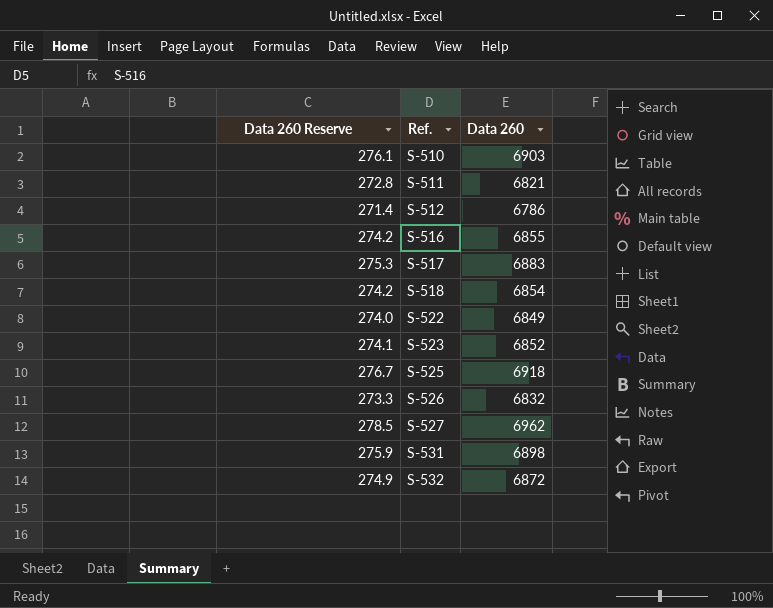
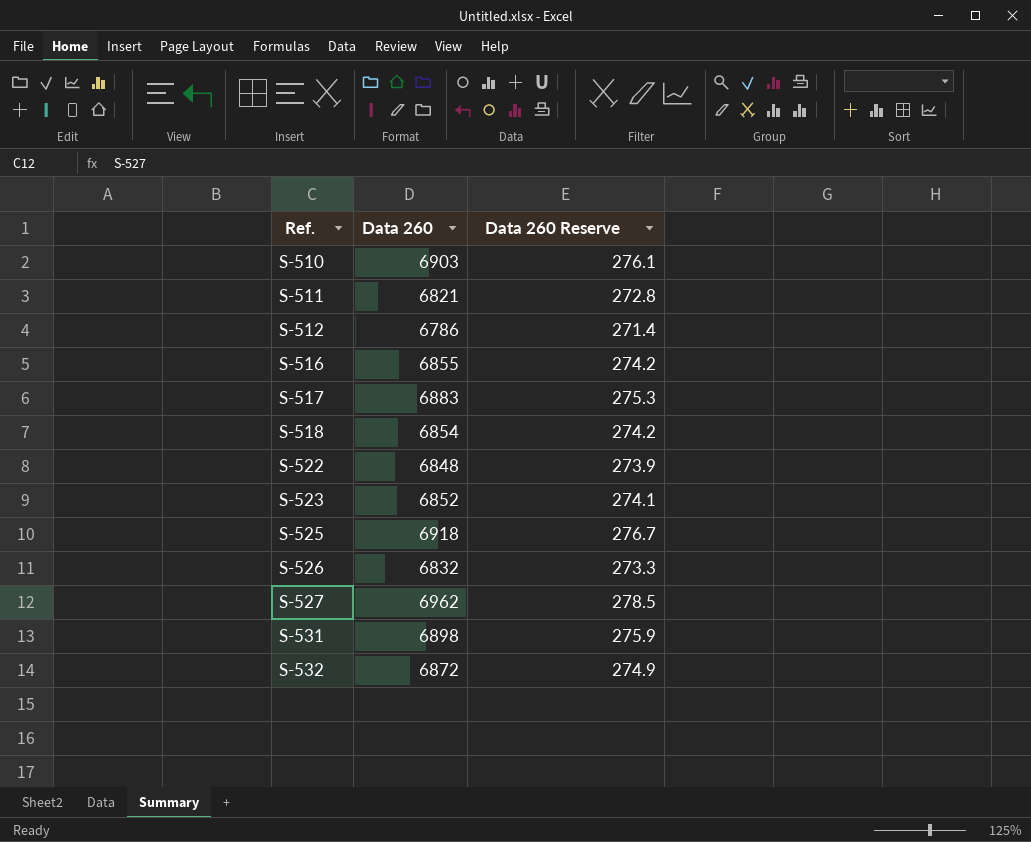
column Data 260 Reserve | position: 1 -> 3
S-522 | Data 260: 6849 -> 6848
S-522 | Data 260 Reserve: 274.0 -> 273.9

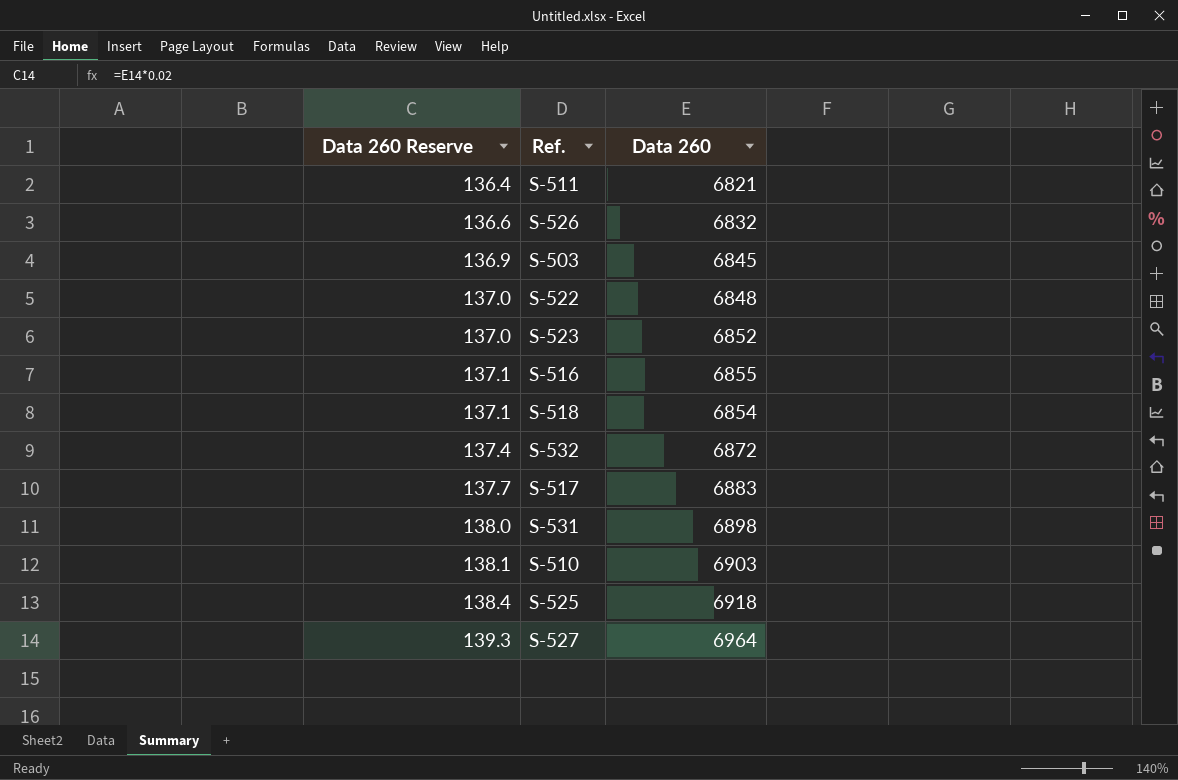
row order: Ref. ascending -> Data 260 Reserve ascending
column Data 260 Reserve | formula: [Data 260] * 0.04 -> [Data 260] * 0.02
column Data 260 Reserve | position: 3 -> 1
row S-512: 6786 | 271.4 -> none
row S-503: none -> 136.9 | 6845
S-527 | Data 260: 6962 -> 6964

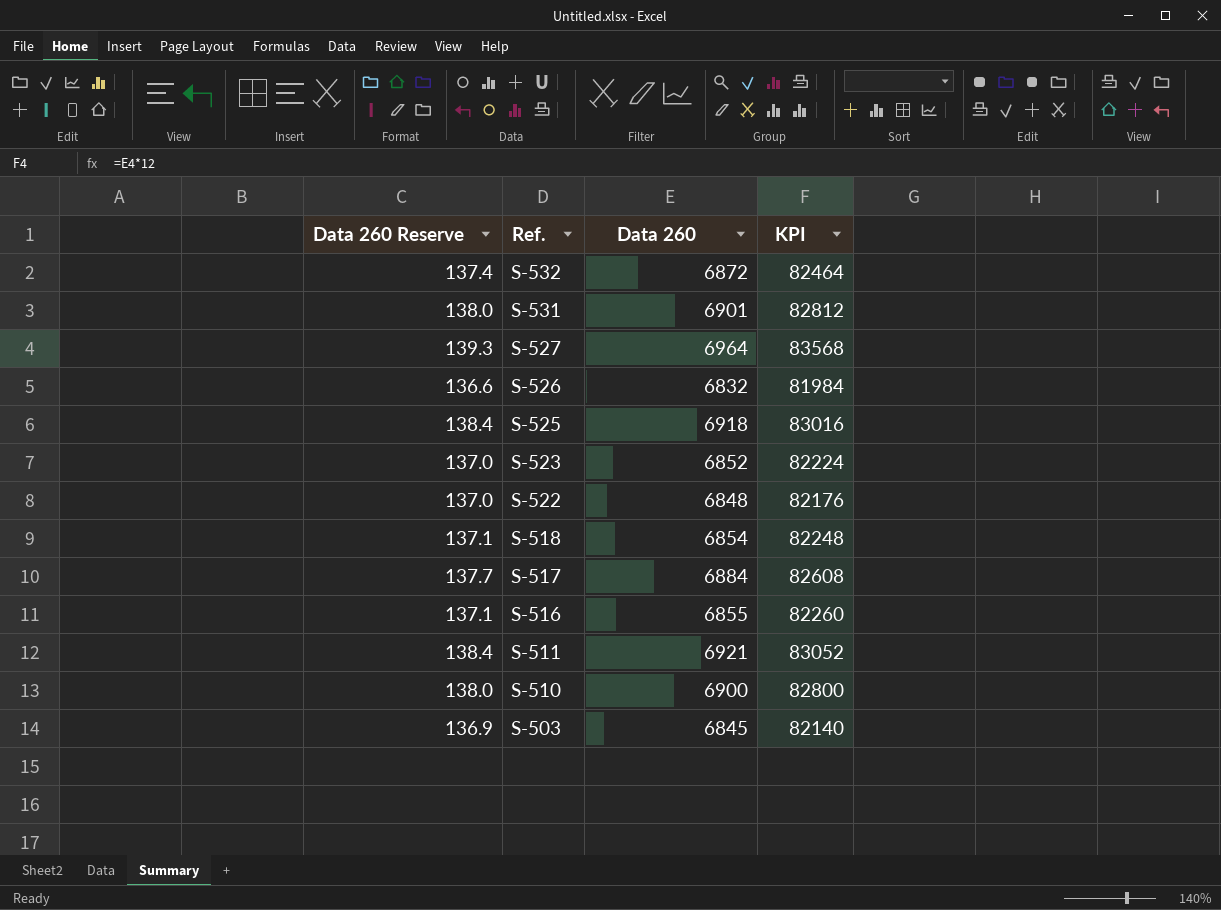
row order: Data 260 Reserve ascending -> Ref. descending
column KPI | formula: none -> [Data 260] * 12
S-531 | Data 260: 6898 -> 6901
S-517 | Data 260: 6883 -> 6884
S-511 | Data 260 Reserve: 136.4 -> 138.4
S-511 | Data 260: 6821 -> 6921
S-510 | Data 260 Reserve: 138.1 -> 138.0
S-510 | Data 260: 6903 -> 6900

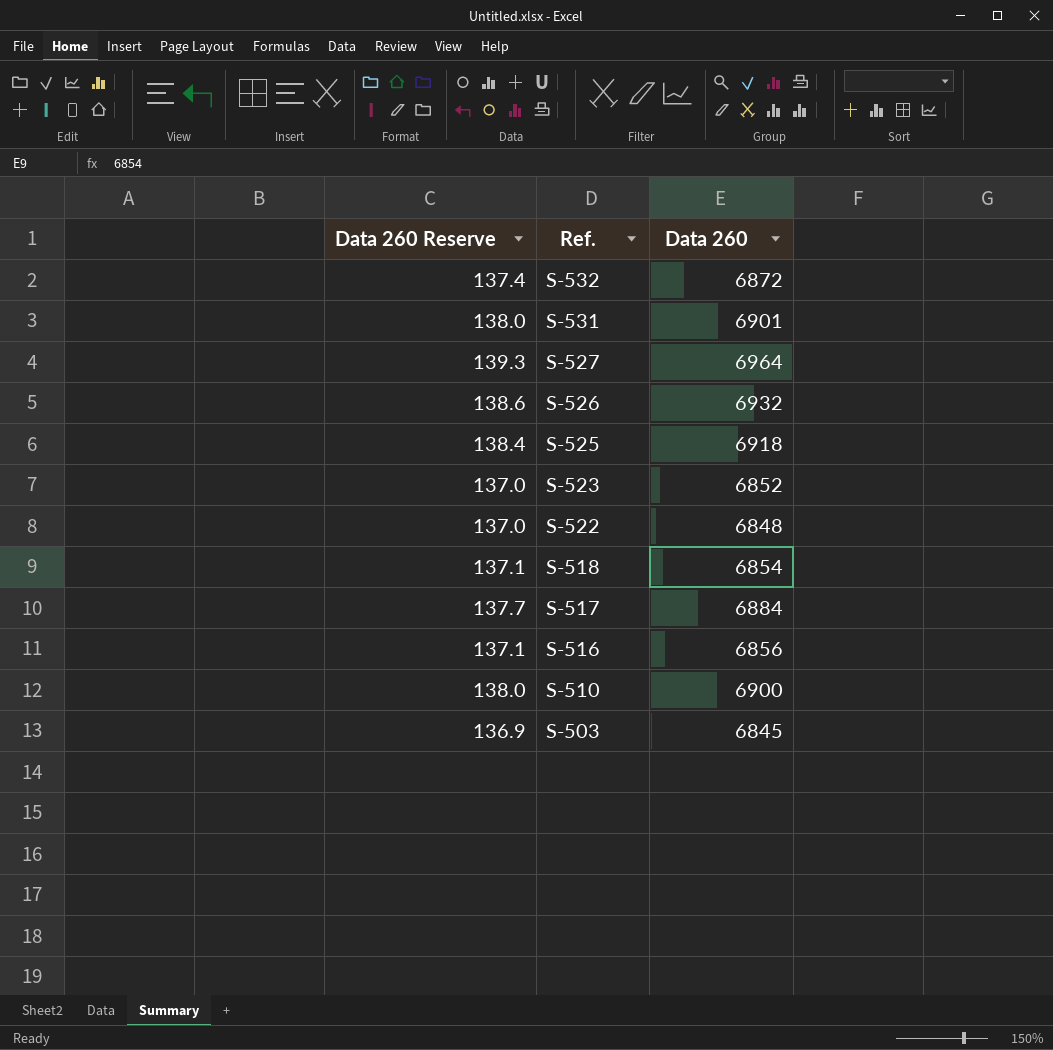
column KPI | formula: [Data 260] * 12 -> none
row S-511: 138.4 | 6921 | 83052 -> none
S-526 | Data 260 Reserve: 136.6 -> 138.6
S-526 | Data 260: 6832 -> 6932
S-516 | Data 260: 6855 -> 6856

